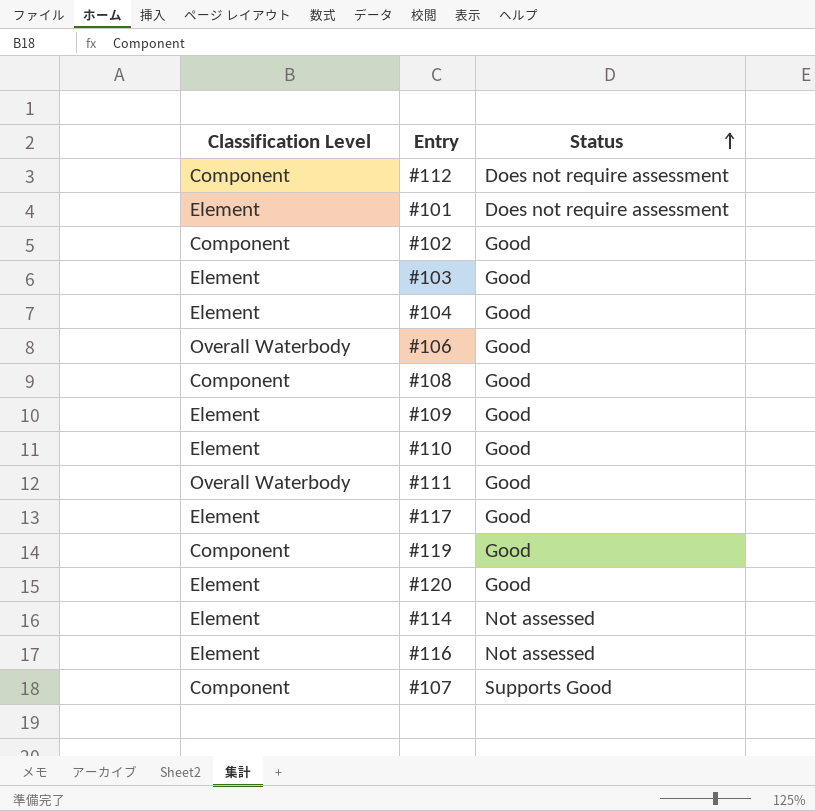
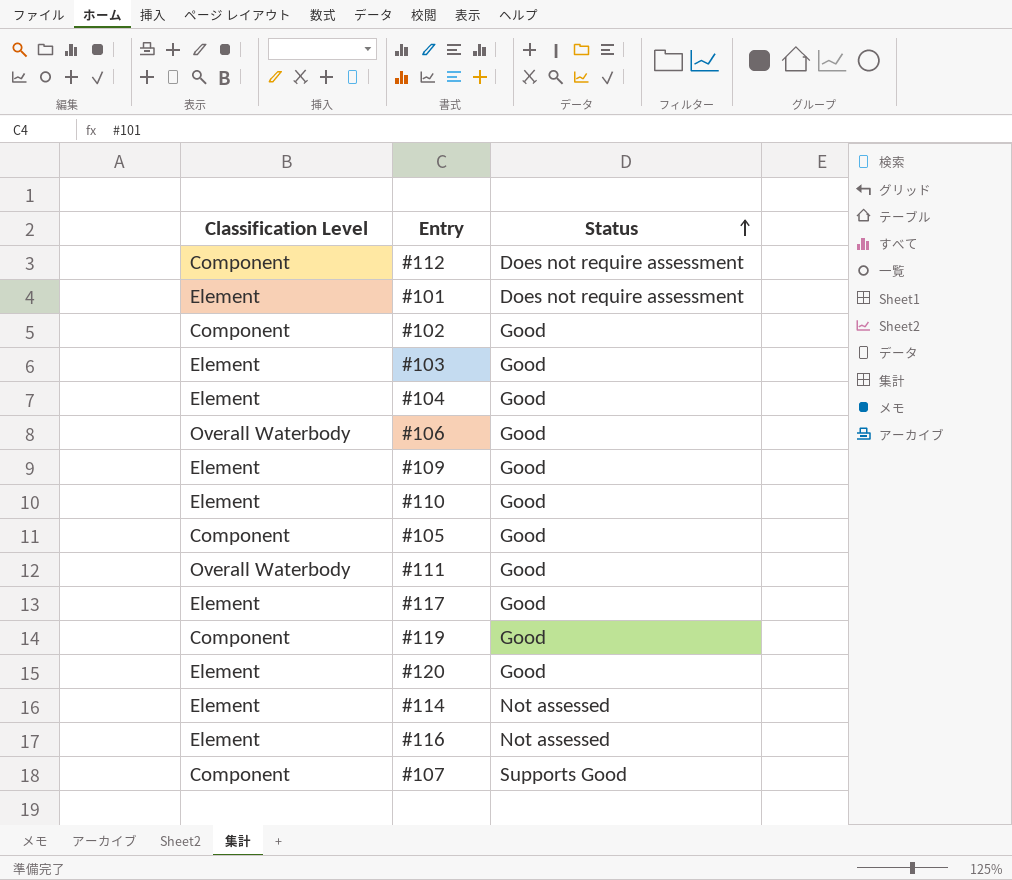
row #108: Component | Good -> none
row #105: none -> Component | Good

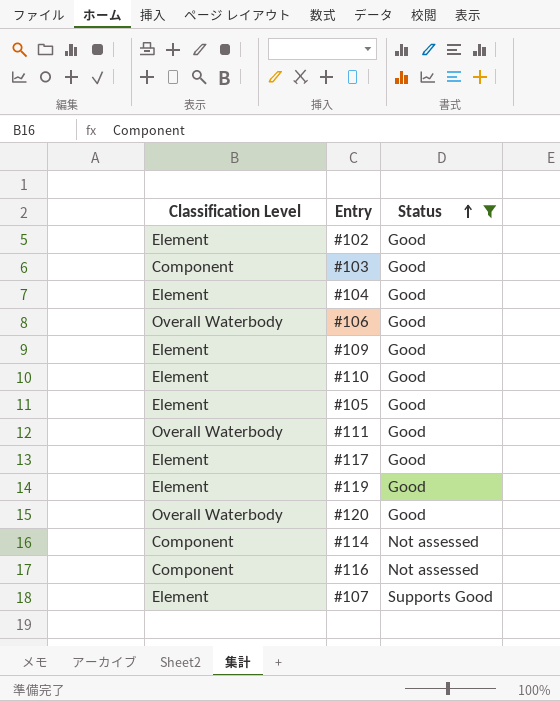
filter: none -> Status != Does not require assessment
#102 | Classification Level: Component -> Element
#103 | Classification Level: Element -> Component
#105 | Classification Level: Component -> Element
#119 | Classification Level: Component -> Element
#120 | Classification Level: Element -> Overall Waterbody
#114 | Classification Level: Element -> Component
#116 | Classification Level: Element -> Component
#107 | Classification Level: Component -> Element

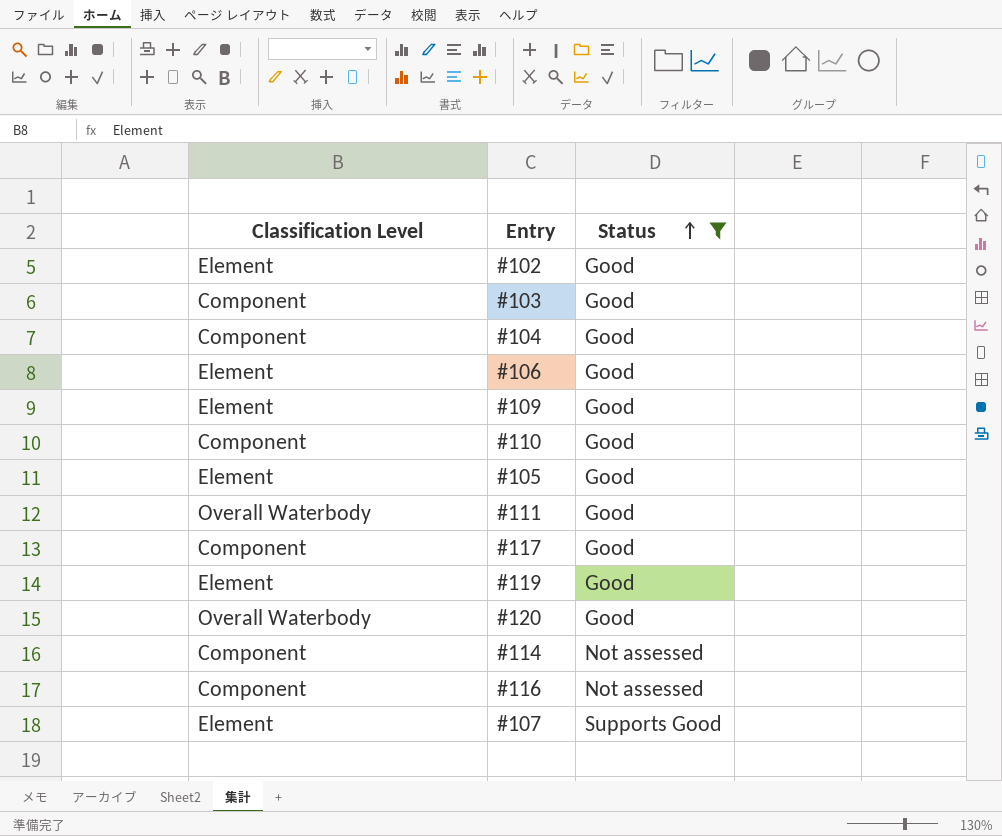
#104 | Classification Level: Element -> Component
#106 | Classification Level: Overall Waterbody -> Element
#110 | Classification Level: Element -> Component
#117 | Classification Level: Element -> Component

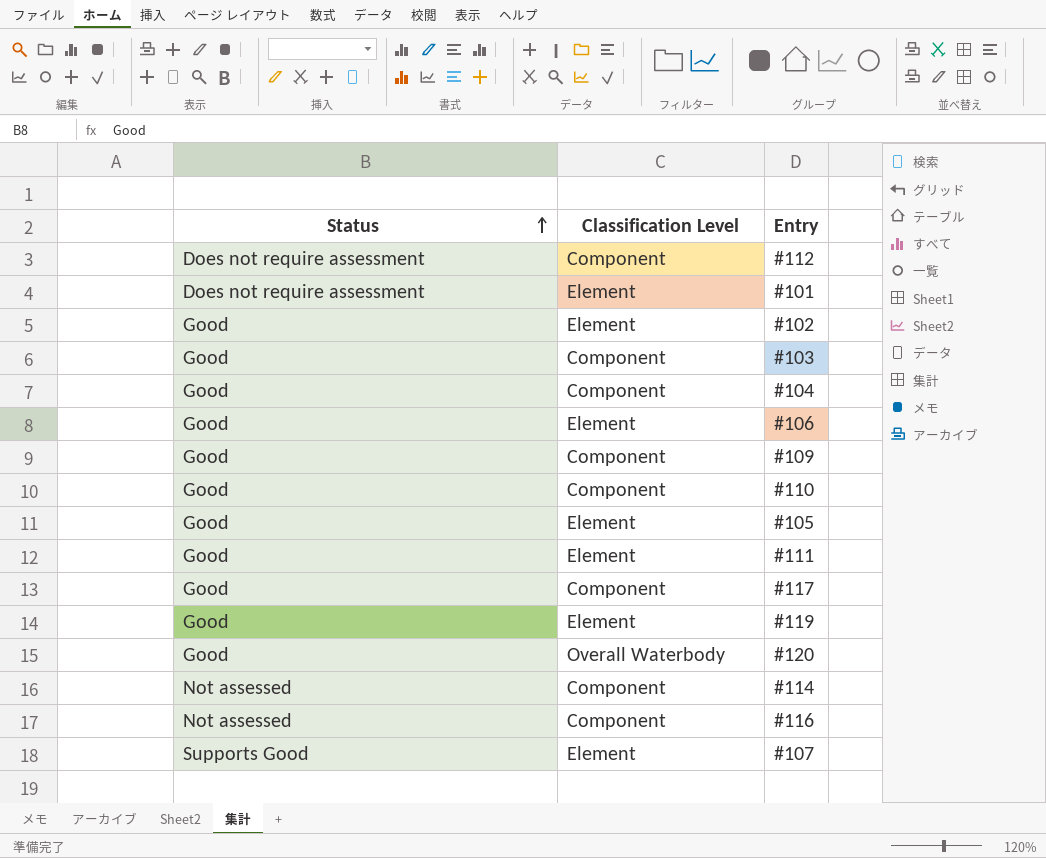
filter: Status != Does not require assessment -> none
column Status | position: 3 -> 1
#109 | Classification Level: Element -> Component
#111 | Classification Level: Overall Waterbody -> Element

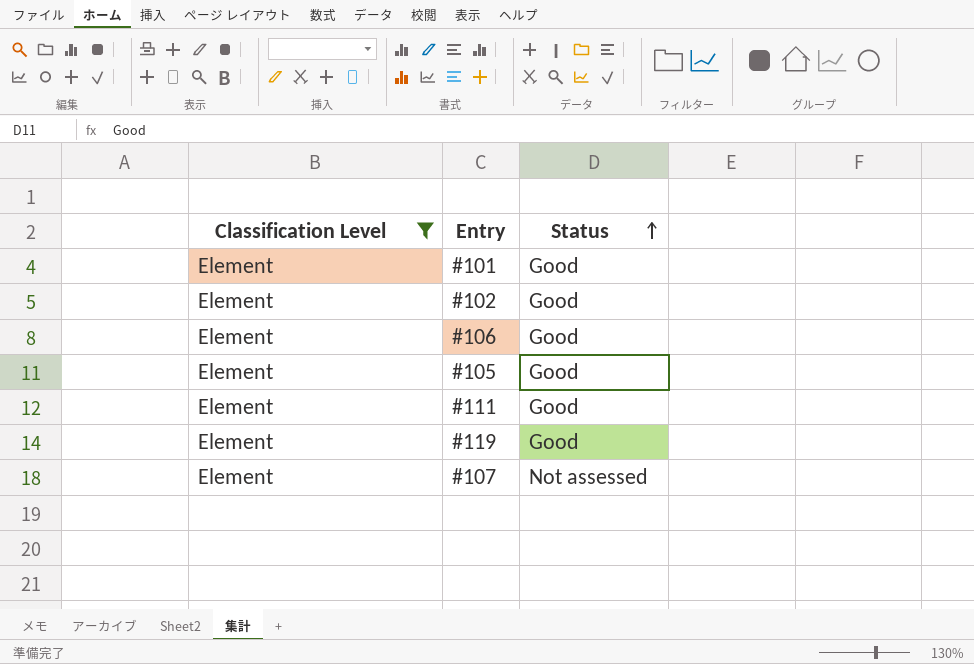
filter: none -> Classification Level = Element
column Status | position: 1 -> 3
#101 | Status: Does not require assessment -> Good
#107 | Status: Supports Good -> Not assessed

